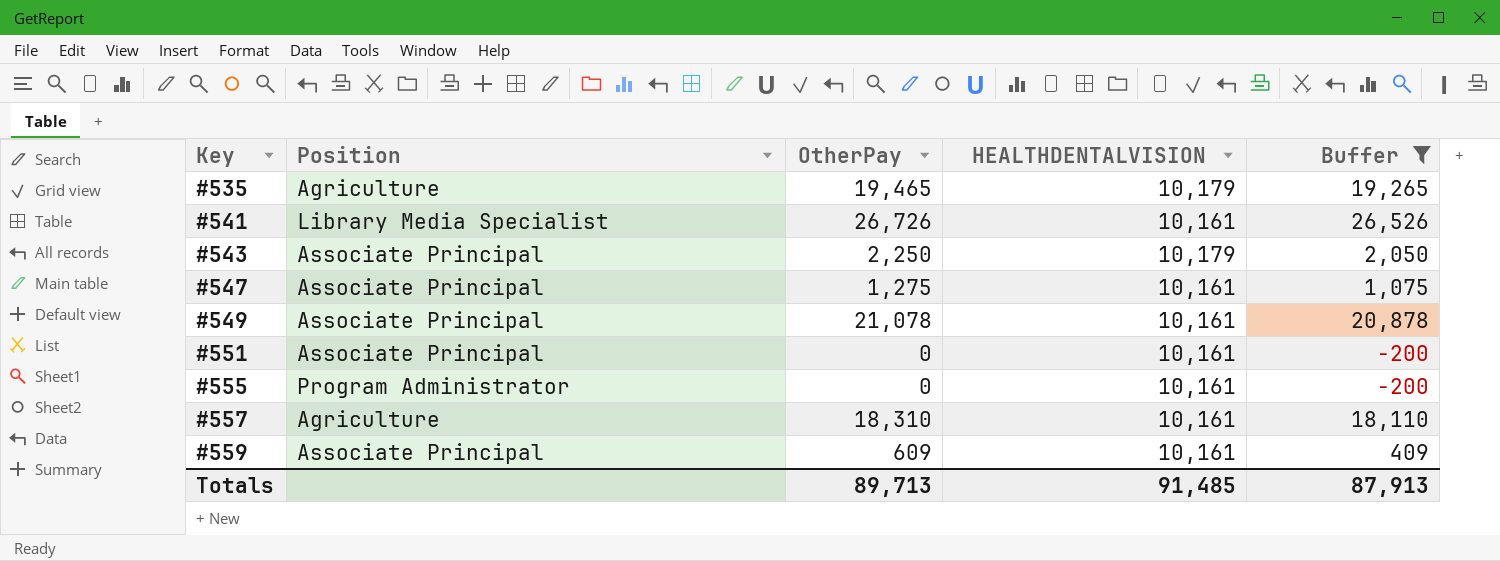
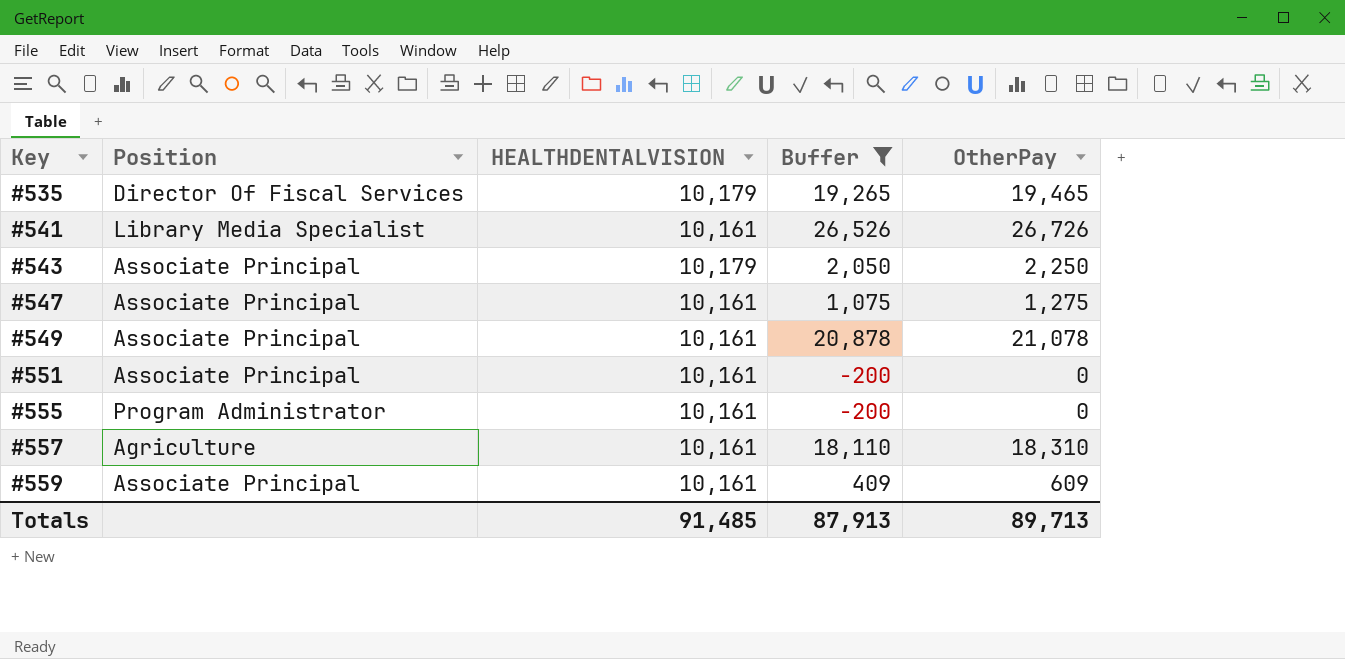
column OtherPay | position: 3 -> 5
#535 | Position: Agriculture -> Director Of Fiscal Services

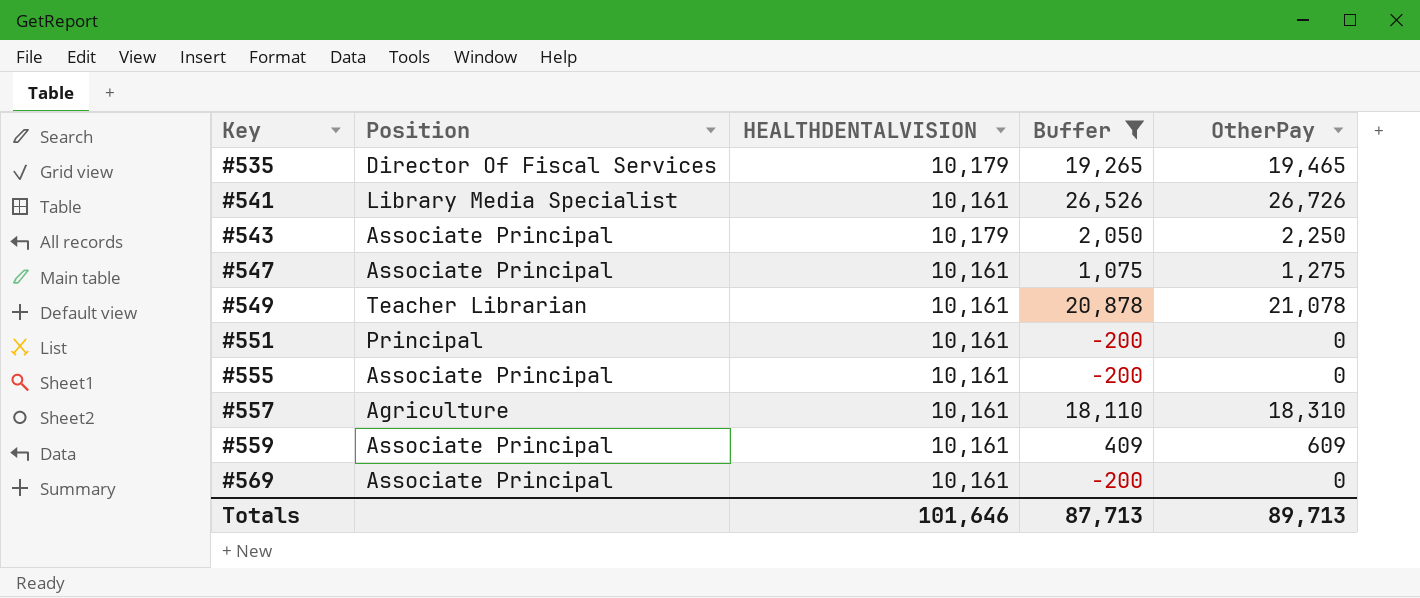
#549 | Position: Associate Principal -> Teacher Librarian
#551 | Position: Associate Principal -> Principal
#555 | Position: Program Administrator -> Associate Principal
row #569: none -> Associate Principal | 10,161 | -200 | 0
Totals | HEALTHDENTALVISION: 91,485 -> 101,646
Totals | Buffer: 87,913 -> 87,713

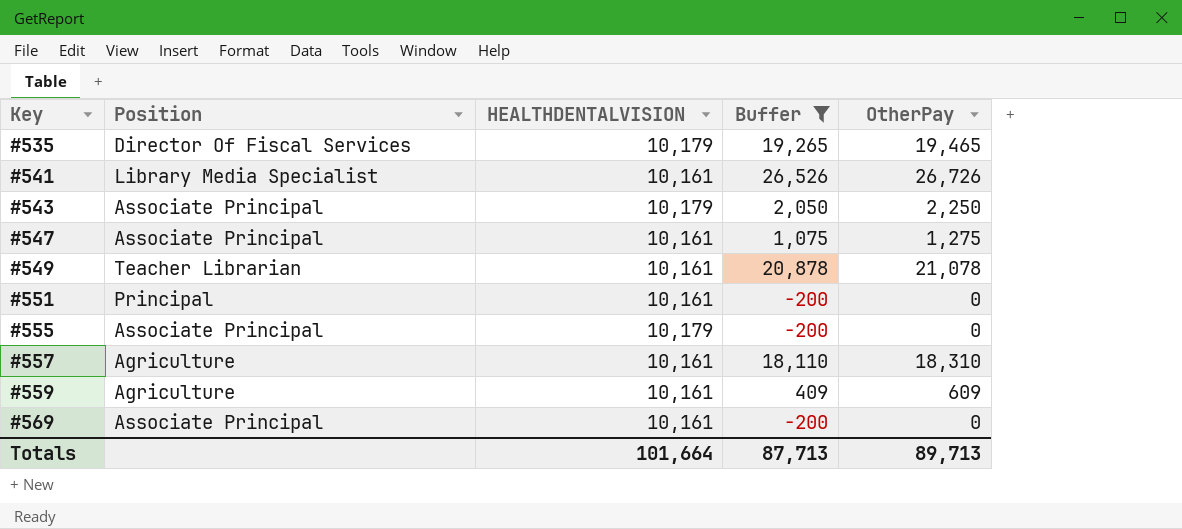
#555 | HEALTHDENTALVISION: 10,161 -> 10,179
#559 | Position: Associate Principal -> Agriculture
Totals | HEALTHDENTALVISION: 101,646 -> 101,664

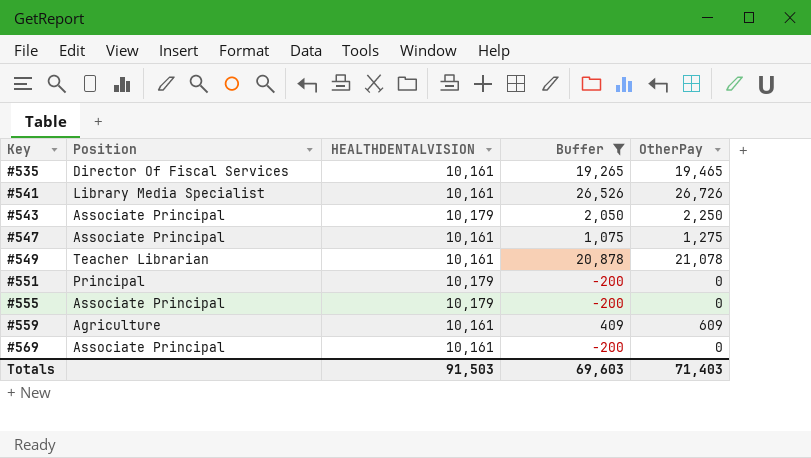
row #557: Agriculture | 10,161 | 18,110 | 18,310 -> none
#535 | HEALTHDENTALVISION: 10,179 -> 10,161
#551 | HEALTHDENTALVISION: 10,161 -> 10,179
Totals | HEALTHDENTALVISION: 101,664 -> 91,503
Totals | Buffer: 87,713 -> 69,603
Totals | OtherPay: 89,713 -> 71,403

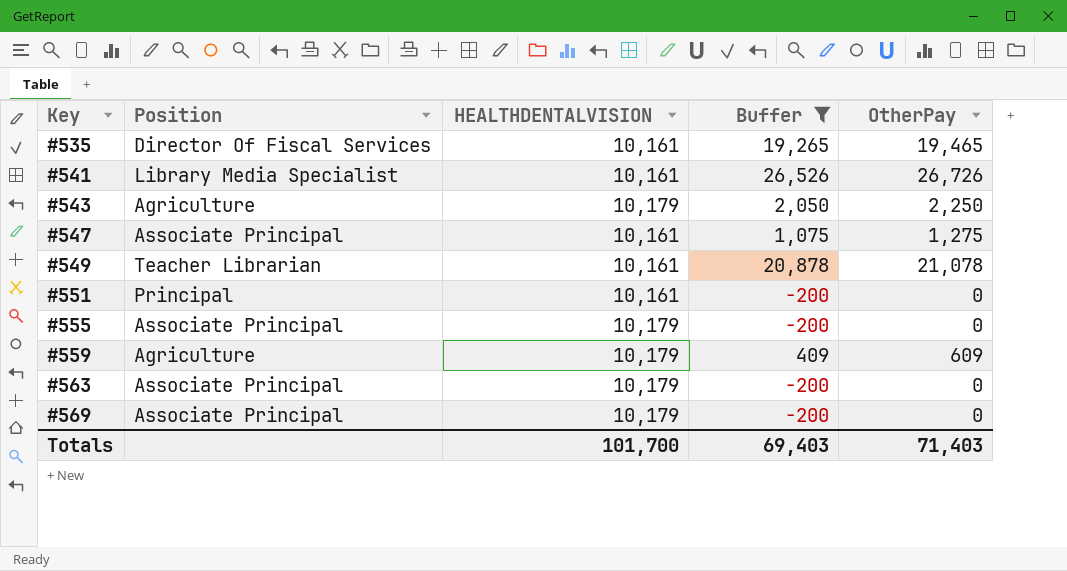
#543 | Position: Associate Principal -> Agriculture
#551 | HEALTHDENTALVISION: 10,179 -> 10,161
#559 | HEALTHDENTALVISION: 10,161 -> 10,179
row #563: none -> Associate Principal | 10,179 | -200 | 0
#569 | HEALTHDENTALVISION: 10,161 -> 10,179
Totals | HEALTHDENTALVISION: 91,503 -> 101,700
Totals | Buffer: 69,603 -> 69,403

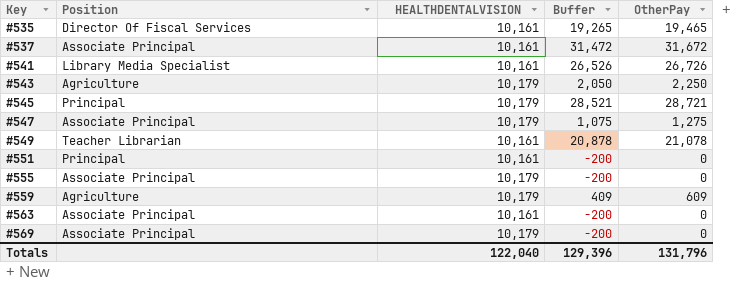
filter: Buffer <= 26,526 -> none
#547 | HEALTHDENTALVISION: 10,161 -> 10,179
#563 | HEALTHDENTALVISION: 10,179 -> 10,161
Totals | HEALTHDENTALVISION: 101,700 -> 122,040
Totals | Buffer: 69,403 -> 129,396
Totals | OtherPay: 71,403 -> 131,796

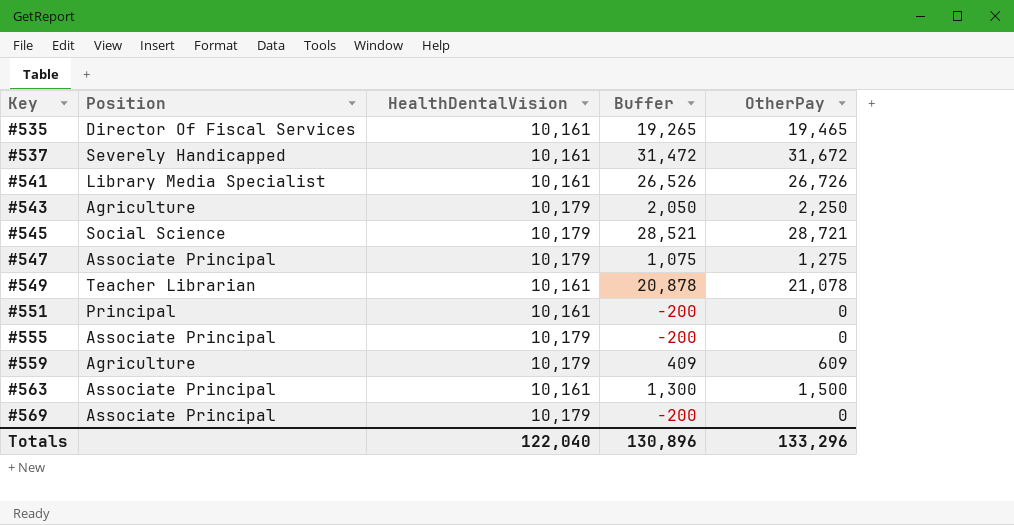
column name: HEALTHDENTALVISION -> HealthDentalVision
#537 | Position: Associate Principal -> Severely Handicapped
#545 | Position: Principal -> Social Science
#563 | Buffer: -200 -> 1,300
#563 | OtherPay: 0 -> 1,500
Totals | Buffer: 129,396 -> 130,896
Totals | OtherPay: 131,796 -> 133,296

